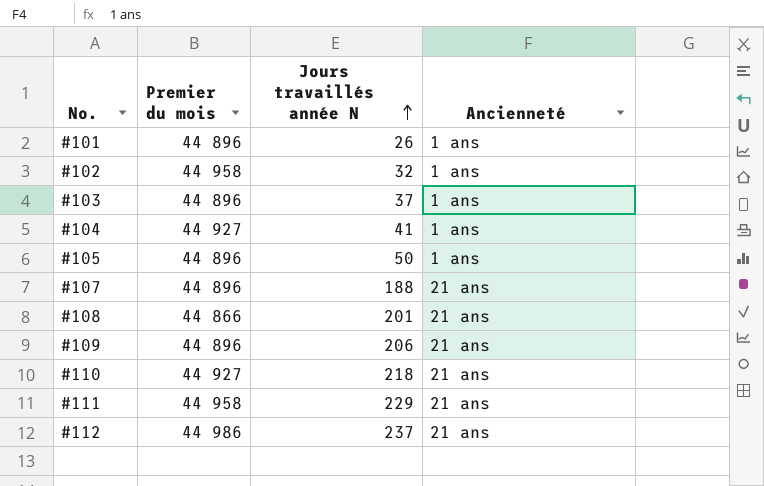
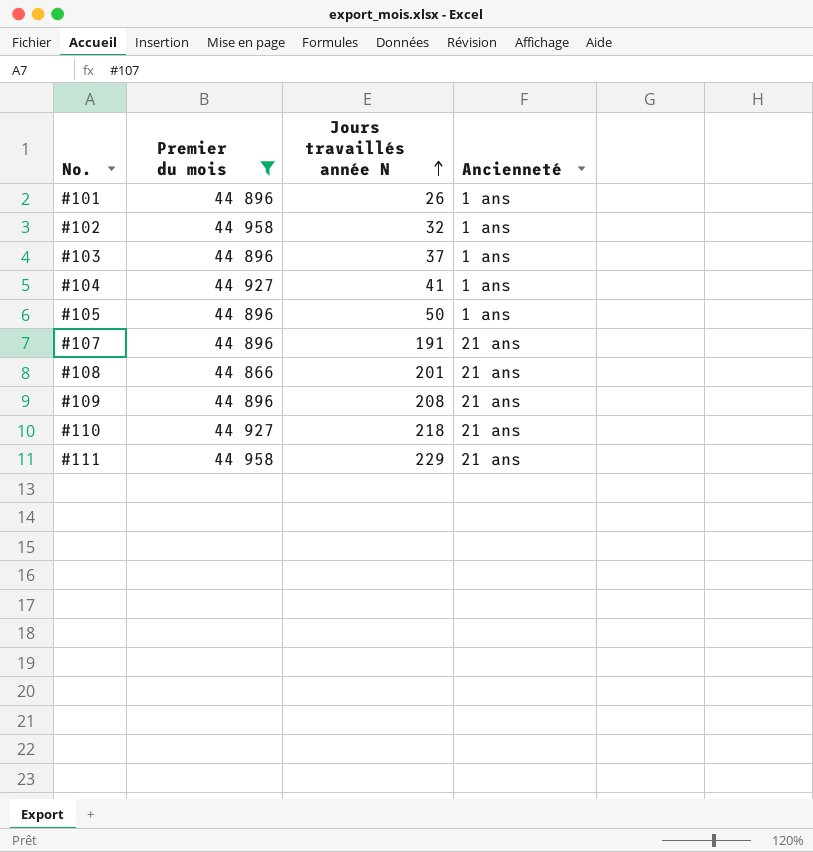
filter: none -> Premier du mois != 44 986
#107 | Jours travaillés année N: 188 -> 191
#109 | Jours travaillés année N: 206 -> 208

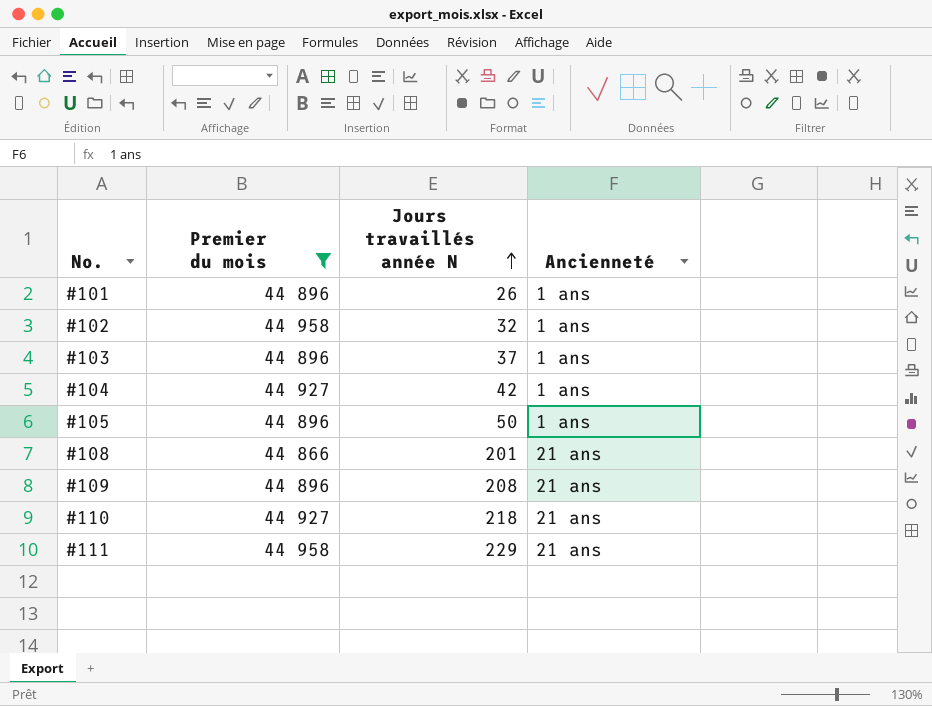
row #107: 44 896 | 191 | 21 ans -> none
#104 | Jours travaillés année N: 41 -> 42

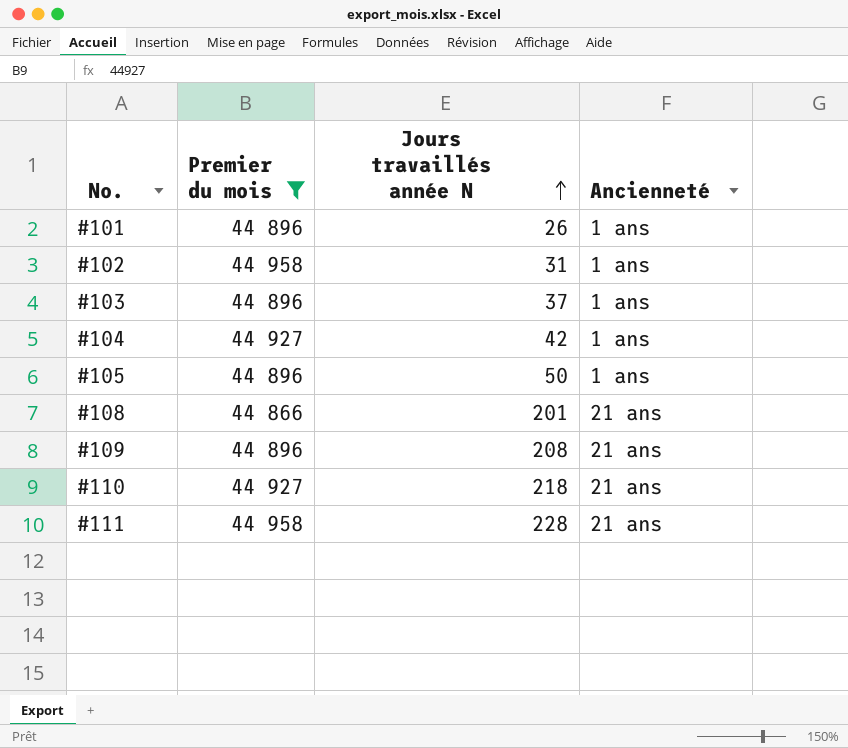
#102 | Jours travaillés année N: 32 -> 31
#111 | Jours travaillés année N: 229 -> 228

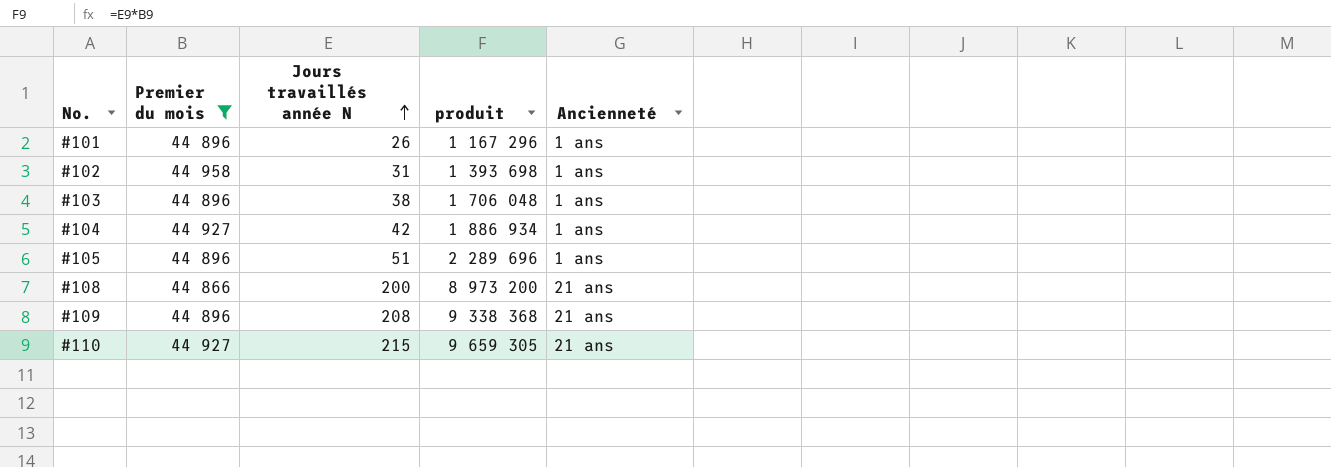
column produit | formula: none -> [Premier du mois] * [Jours travaillés année N]
row #111: 44 958 | 228 | 21 ans -> none
#103 | Jours travaillés année N: 37 -> 38
#105 | Jours travaillés année N: 50 -> 51
#108 | Jours travaillés année N: 201 -> 200
#110 | Jours travaillés année N: 218 -> 215

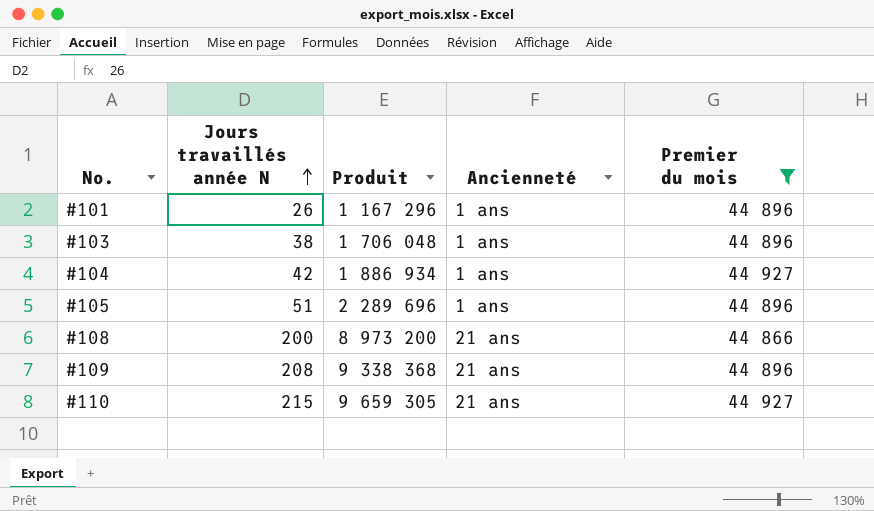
column name: produit -> Produit
column Premier du mois | position: 2 -> 5
row #102: 44 958 | 31 | 1 393 698 | 1 ans -> none

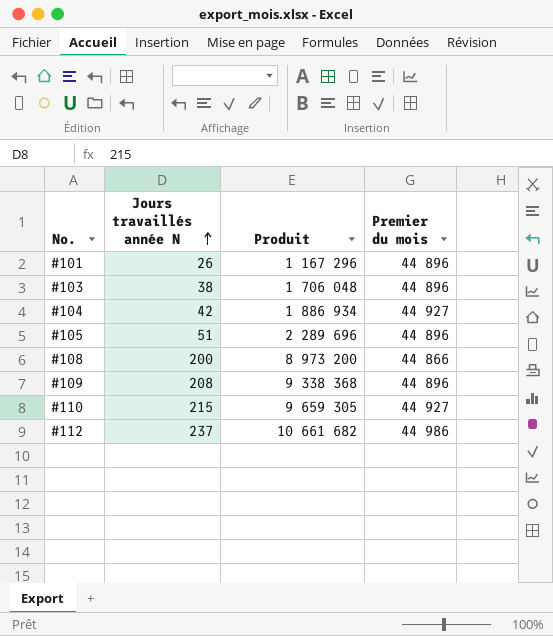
filter: Premier du mois != 44 986 -> none
column Ancienneté | position: 4 -> none

